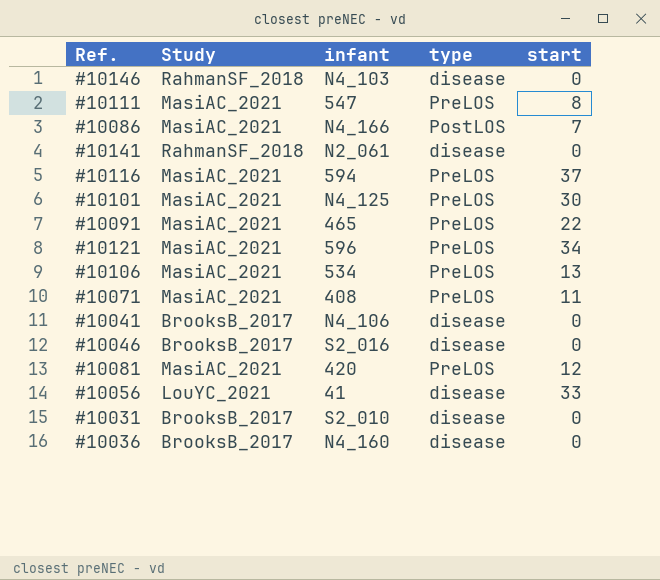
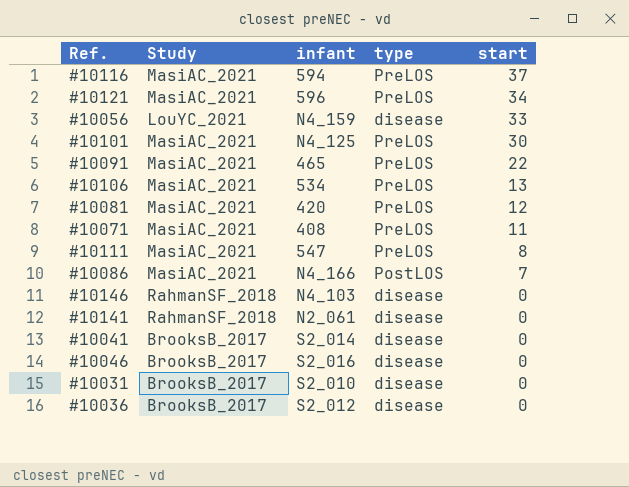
row order: none -> start descending
#10056 | infant: 41 -> N4_159
#10041 | infant: N4_106 -> S2_014
#10036 | infant: N4_160 -> S2_012

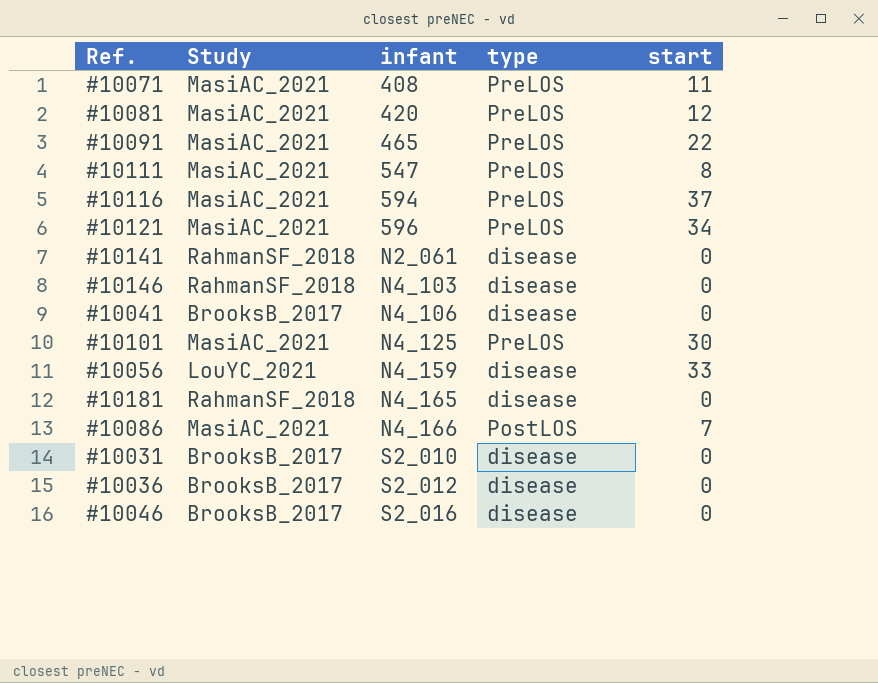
row order: start descending -> infant ascending
row #10106: MasiAC_2021 | 534 | PreLOS | 13 -> none
#10041 | infant: S2_014 -> N4_106
row #10181: none -> RahmanSF_2018 | N4_165 | disease | 0

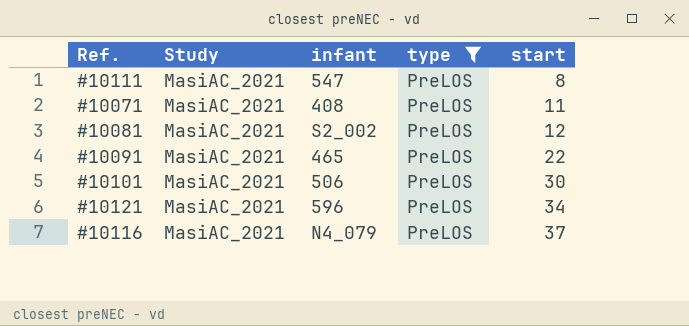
filter: none -> type = PreLOS
row order: infant ascending -> start ascending
#10081 | infant: 420 -> S2_002
#10101 | infant: N4_125 -> 506
#10116 | infant: 594 -> N4_079

